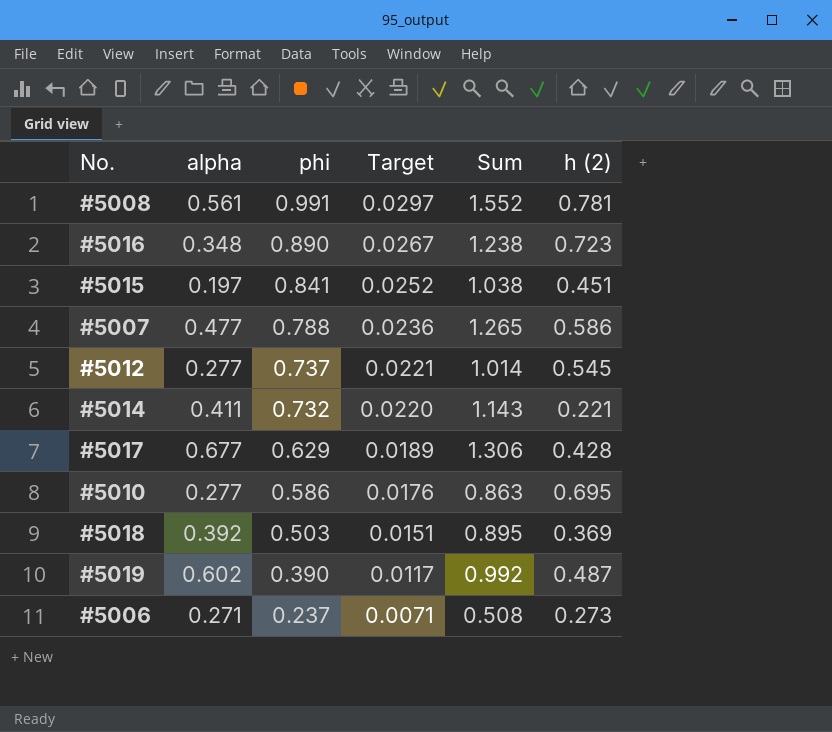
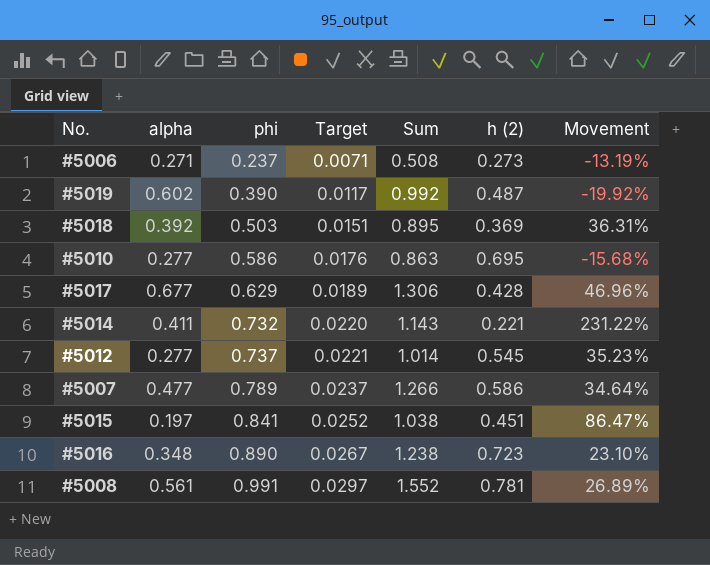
row order: phi descending -> phi ascending
column Movement | formula: none -> ([phi] - [h (2)]) / [h (2)]
#5007 | phi: 0.788 -> 0.789
#5007 | Target: 0.0236 -> 0.0237
#5007 | Sum: 1.265 -> 1.266

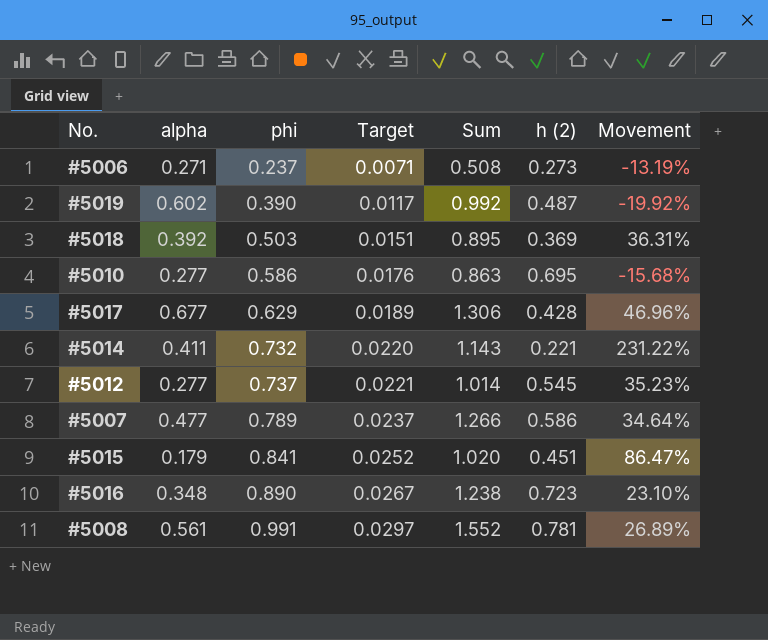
#5015 | alpha: 0.197 -> 0.179
#5015 | Sum: 1.038 -> 1.020

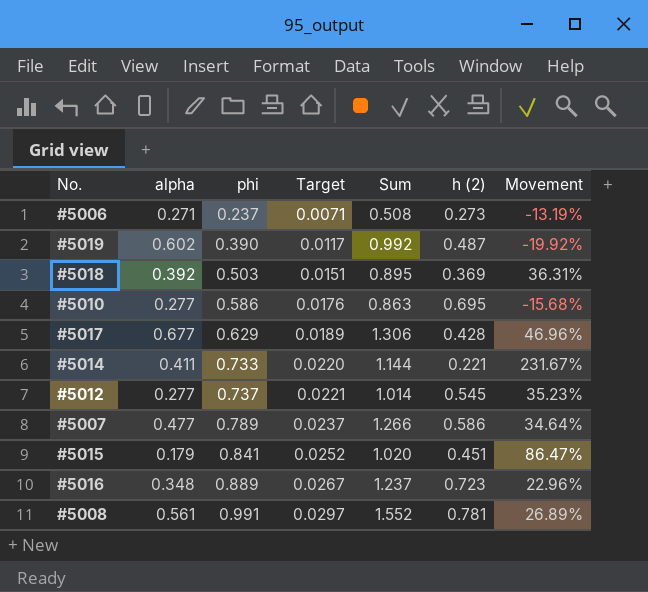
#5014 | phi: 0.732 -> 0.733
#5014 | Sum: 1.143 -> 1.144
#5014 | Movement: 231.22% -> 231.67%
#5016 | phi: 0.890 -> 0.889
#5016 | Sum: 1.238 -> 1.237
#5016 | Movement: 23.10% -> 22.96%

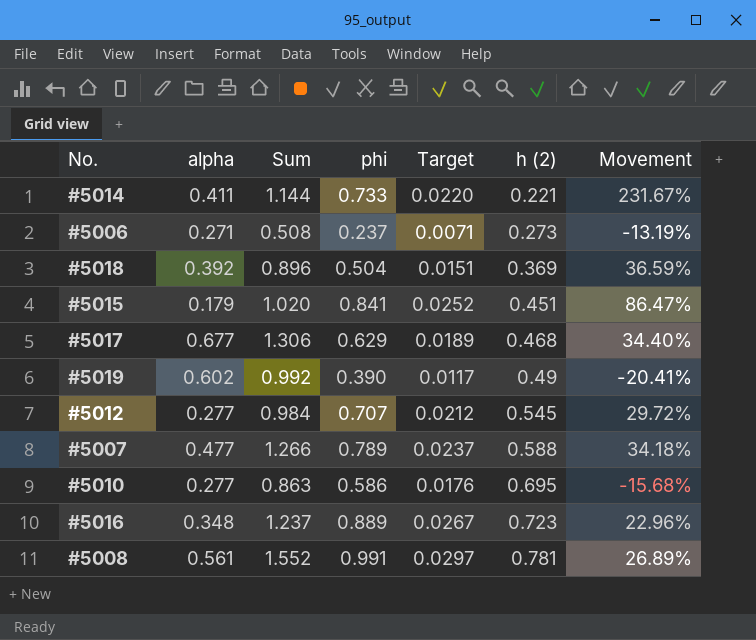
row order: phi ascending -> h (2) ascending
column Sum | position: 5 -> 3
#5018 | Sum: 0.895 -> 0.896
#5018 | phi: 0.503 -> 0.504
#5018 | Movement: 36.31% -> 36.59%
#5017 | h (2): 0.428 -> 0.468
#5017 | Movement: 46.96% -> 34.40%
#5019 | h (2): 0.487 -> 0.49
#5019 | Movement: -19.92% -> -20.41%
#5012 | Sum: 1.014 -> 0.984
#5012 | phi: 0.737 -> 0.707
#5012 | Target: 0.0221 -> 0.0212
#5012 | Movement: 35.23% -> 29.72%
#5007 | h (2): 0.586 -> 0.588
#5007 | Movement: 34.64% -> 34.18%

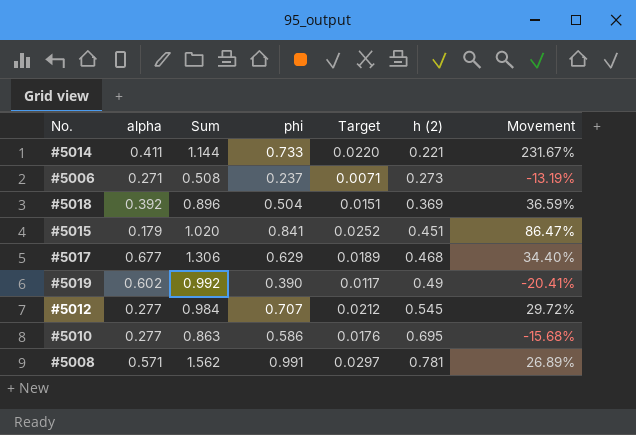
row #5007: 0.477 | 1.266 | 0.789 | 0.0237 | 0.588 | 34.18% -> none
row #5016: 0.348 | 1.237 | 0.889 | 0.0267 | 0.723 | 22.96% -> none
#5008 | alpha: 0.561 -> 0.571
#5008 | Sum: 1.552 -> 1.562

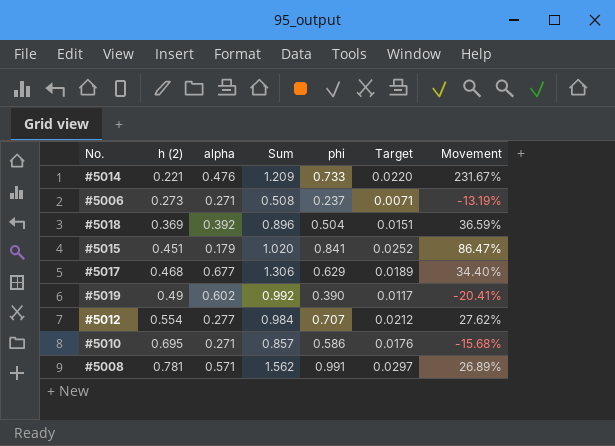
column h (2) | position: 6 -> 2
#5014 | alpha: 0.411 -> 0.476
#5014 | Sum: 1.144 -> 1.209
#5012 | h (2): 0.545 -> 0.554
#5012 | Movement: 29.72% -> 27.62%
#5010 | alpha: 0.277 -> 0.271
#5010 | Sum: 0.863 -> 0.857

